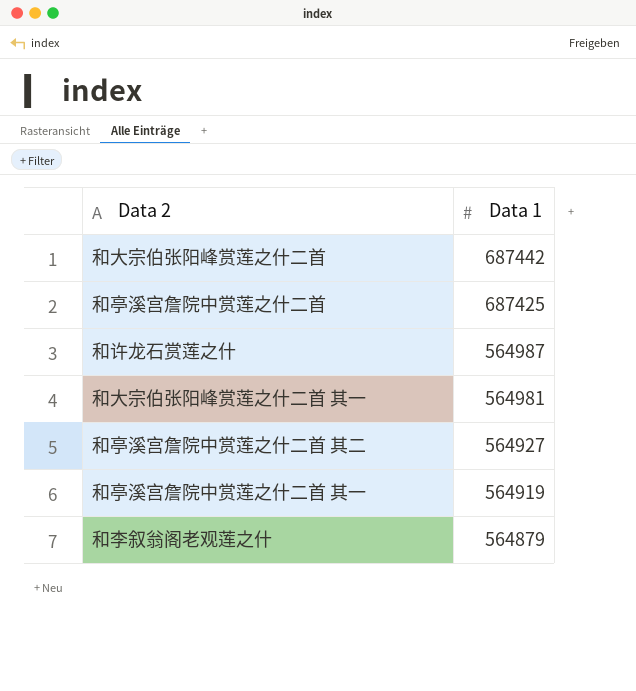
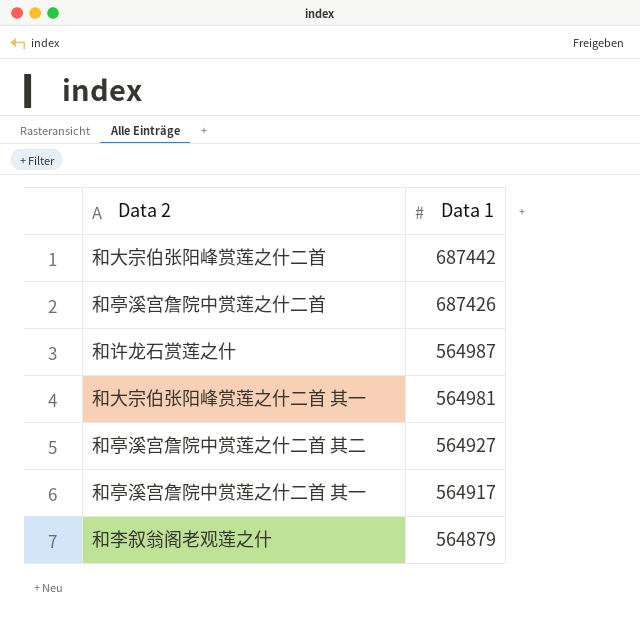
和亭溪宫詹院中赏莲之什二首 | Data 1: 687425 -> 687426
和亭溪宫詹院中赏莲之什二首 其一 | Data 1: 564919 -> 564917

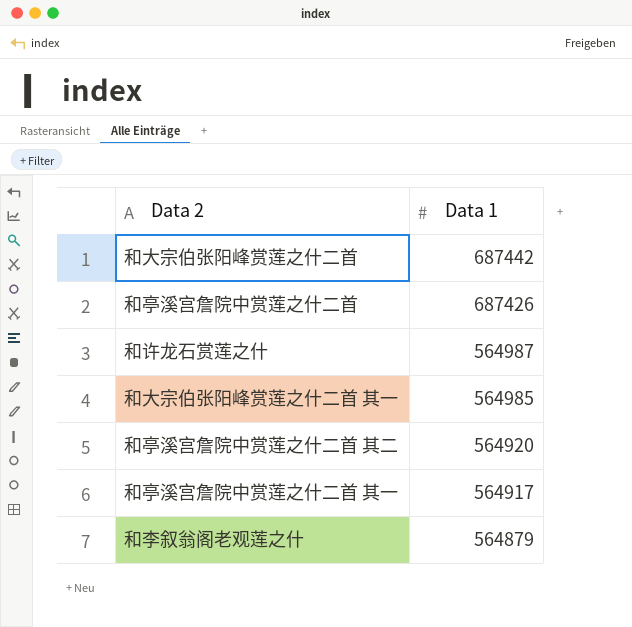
和大宗伯张阳峰赏莲之什二首 其一 | Data 1: 564981 -> 564985
和亭溪宫詹院中赏莲之什二首 其二 | Data 1: 564927 -> 564920

